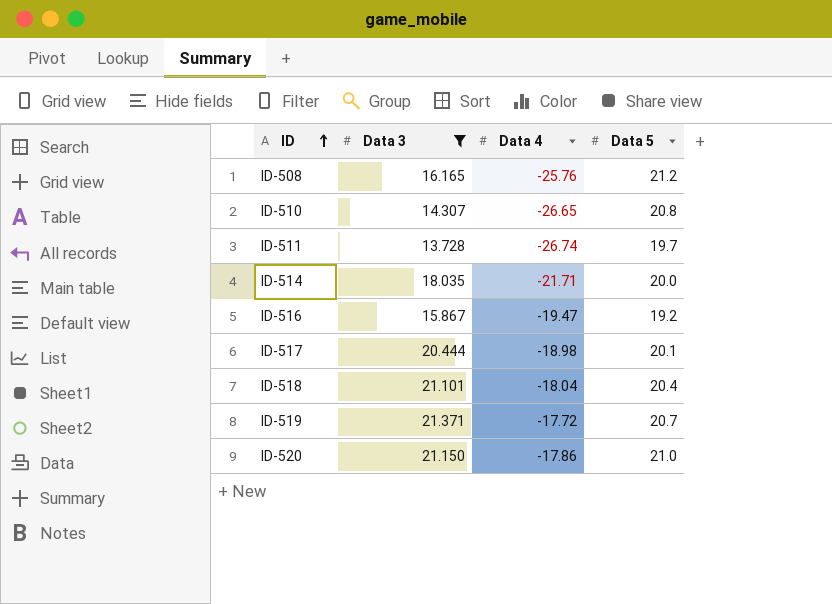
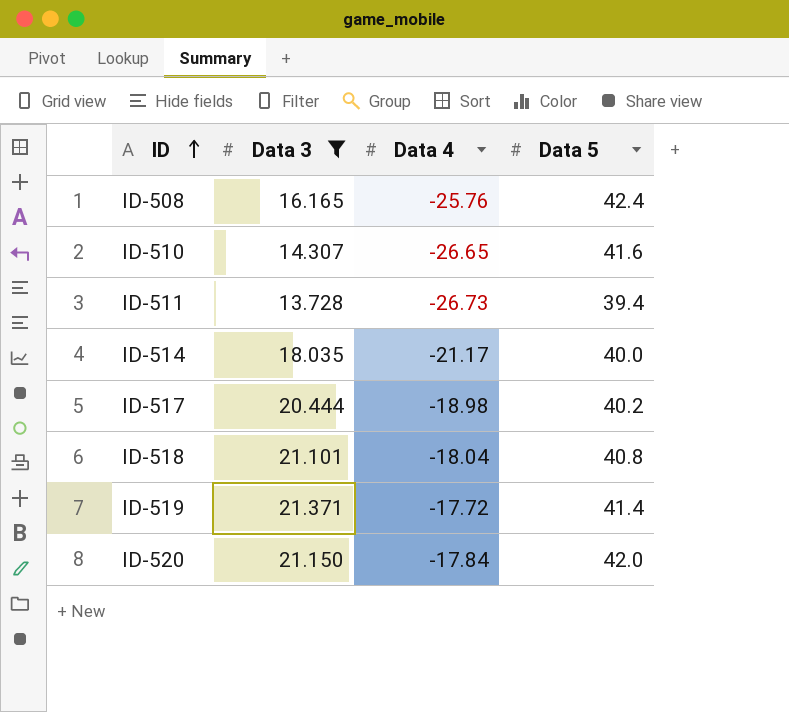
row ID-516: 15.867 | -19.47 | 19.2 -> none
ID-508 | Data 5: 21.2 -> 42.4
ID-510 | Data 5: 20.8 -> 41.6
ID-511 | Data 4: -26.74 -> -26.73
ID-511 | Data 5: 19.7 -> 39.4
ID-514 | Data 4: -21.71 -> -21.17
ID-514 | Data 5: 20.0 -> 40.0
ID-517 | Data 5: 20.1 -> 40.2
ID-518 | Data 5: 20.4 -> 40.8
ID-519 | Data 5: 20.7 -> 41.4
ID-520 | Data 4: -17.86 -> -17.84
ID-520 | Data 5: 21.0 -> 42.0

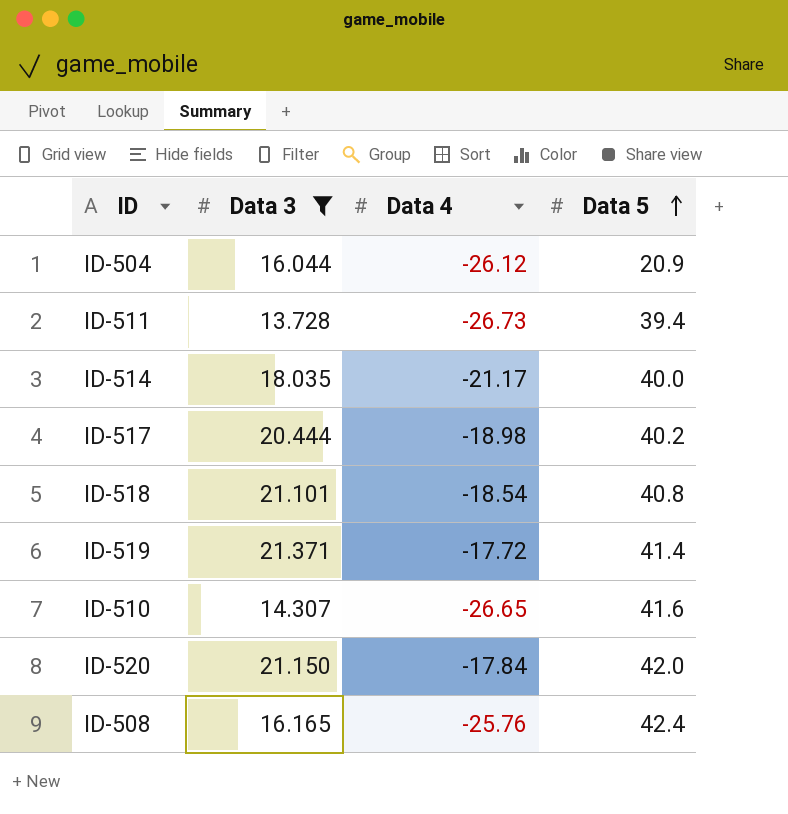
row order: ID ascending -> Data 5 ascending
row ID-504: none -> 16.044 | -26.12 | 20.9
ID-518 | Data 4: -18.04 -> -18.54

